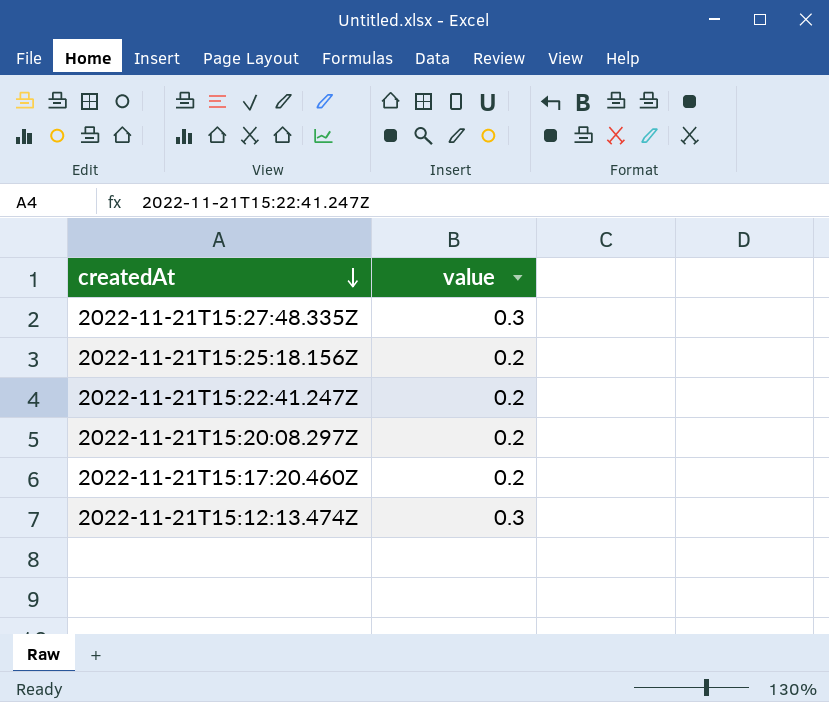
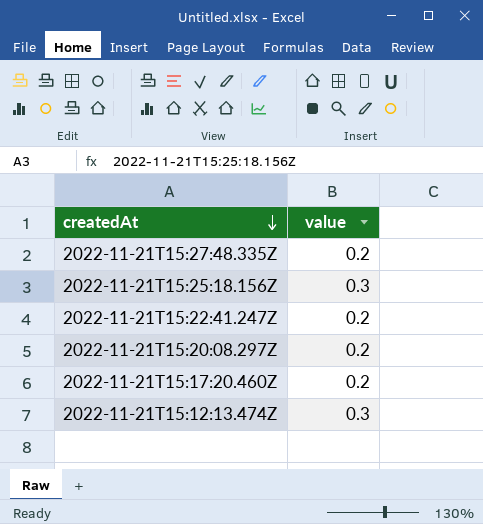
2022-11-21T15:27:48.335Z | value: 0.3 -> 0.2
2022-11-21T15:25:18.156Z | value: 0.2 -> 0.3

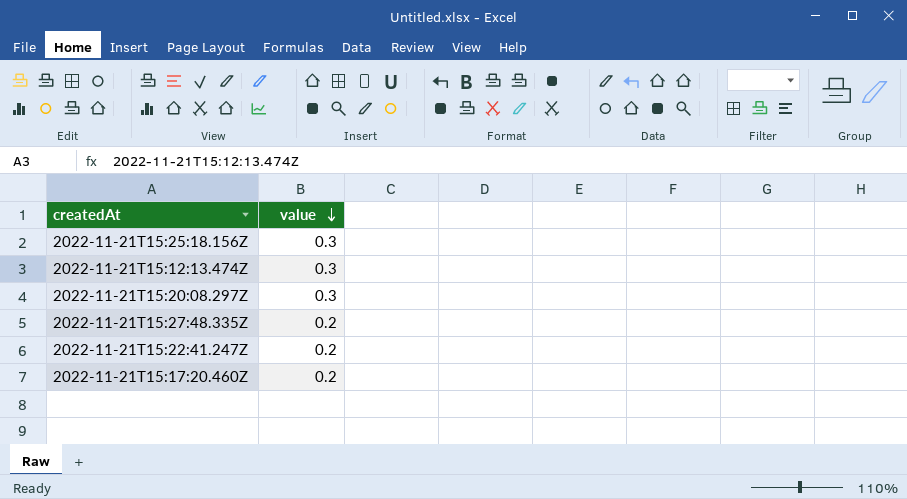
row order: createdAt descending -> value descending
2022-11-21T15:20:08.297Z | value: 0.2 -> 0.3

